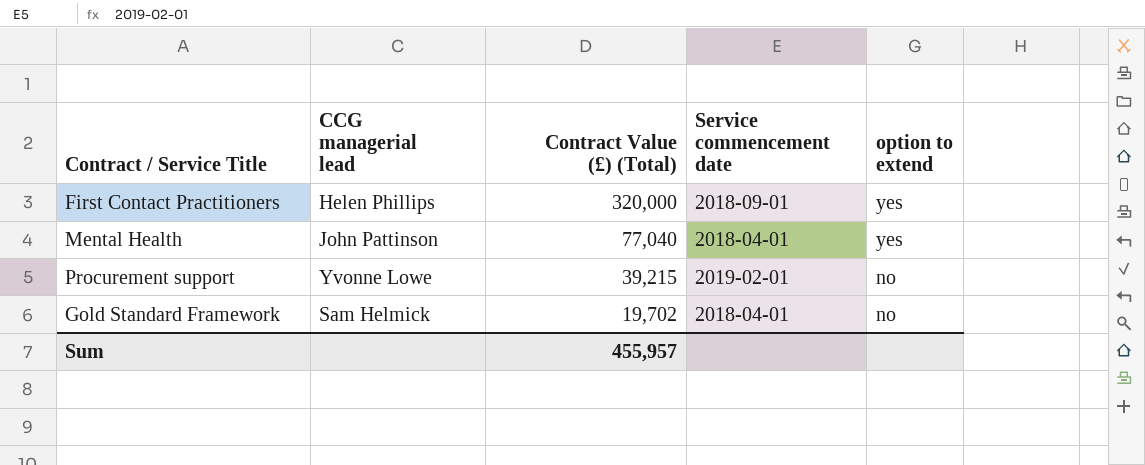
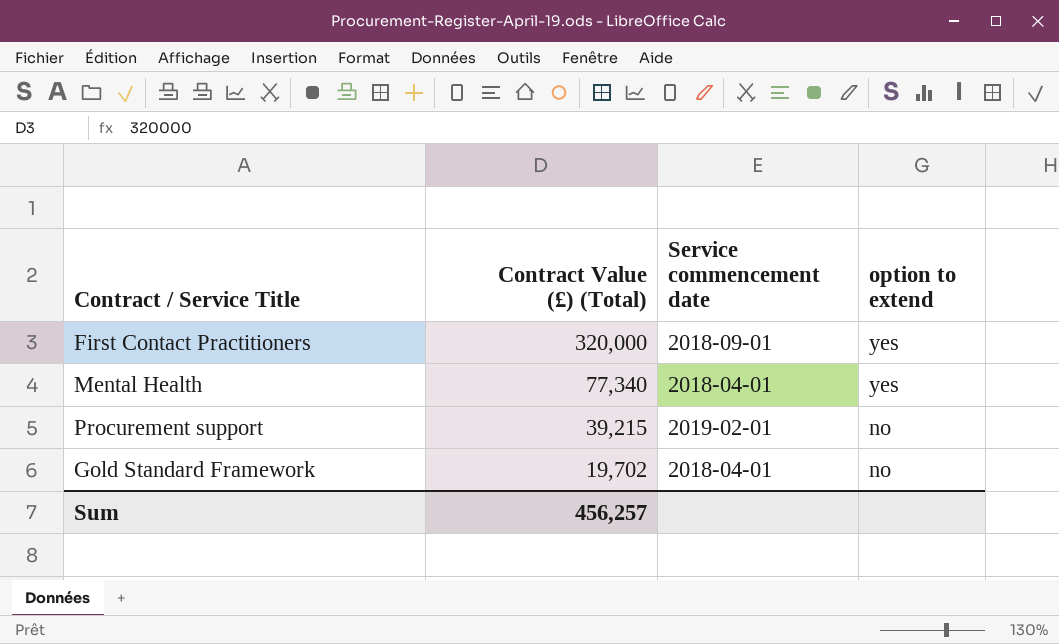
column CCG managerial lead | position: 2 -> none
Mental Health | Contract Value (£) (Total): 77,040 -> 77,340
Sum | Contract Value (£) (Total): 455,957 -> 456,257

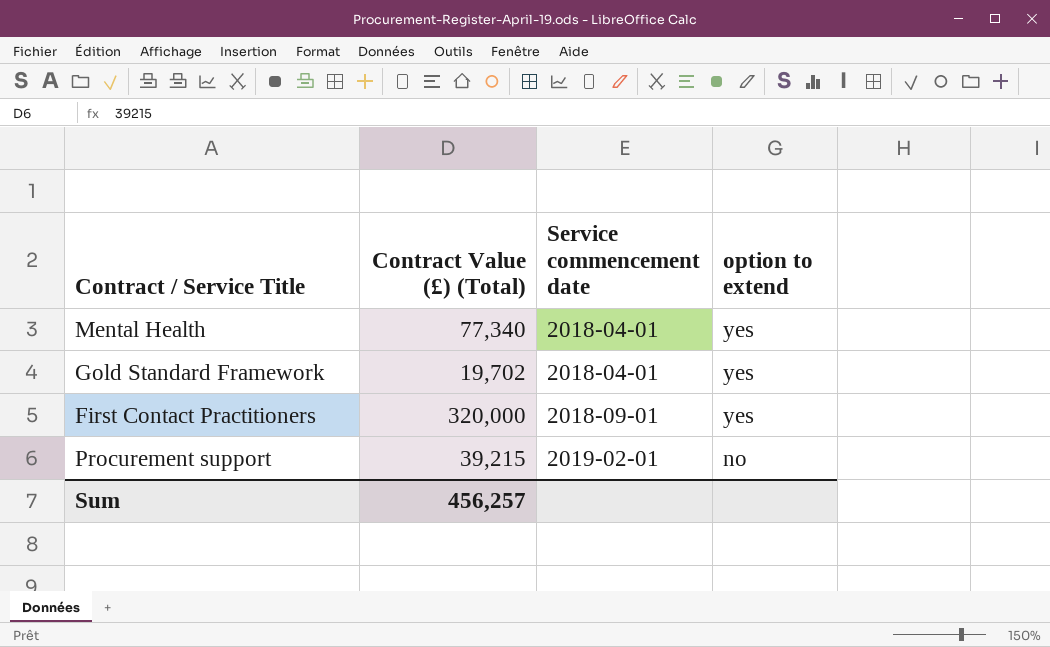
row order: Contract Value (£) (Total) descending -> Service commencement date ascending
Gold Standard Framework | option to extend: no -> yes

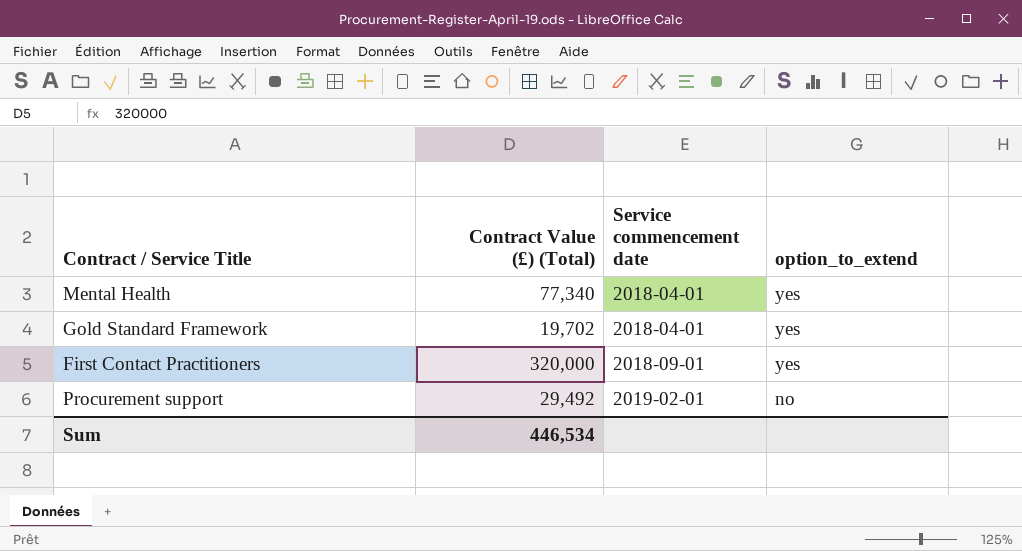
column name: option to extend -> option_to_extend
Procurement support | Contract Value (£) (Total): 39,215 -> 29,492
Sum | Contract Value (£) (Total): 456,257 -> 446,534

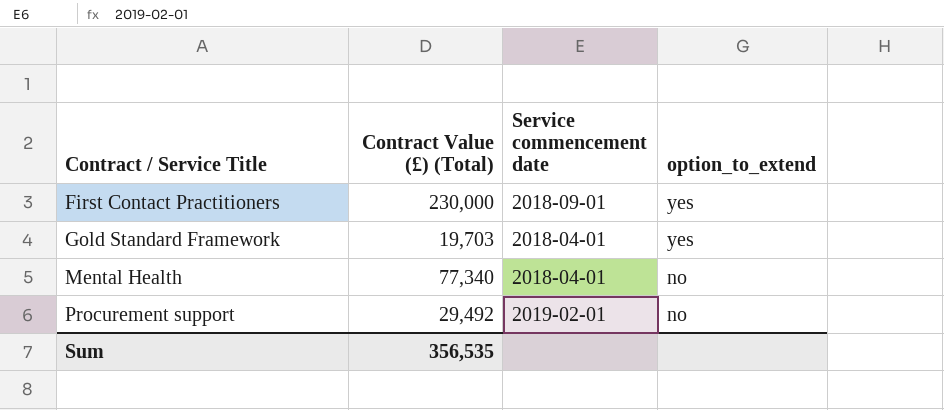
row order: Service commencement date ascending -> Contract / Service Title ascending
First Contact Practitioners | Contract Value (£) (Total): 320,000 -> 230,000
Gold Standard Framework | Contract Value (£) (Total): 19,702 -> 19,703
Mental Health | option_to_extend: yes -> no
Sum | Contract Value (£) (Total): 446,534 -> 356,535

